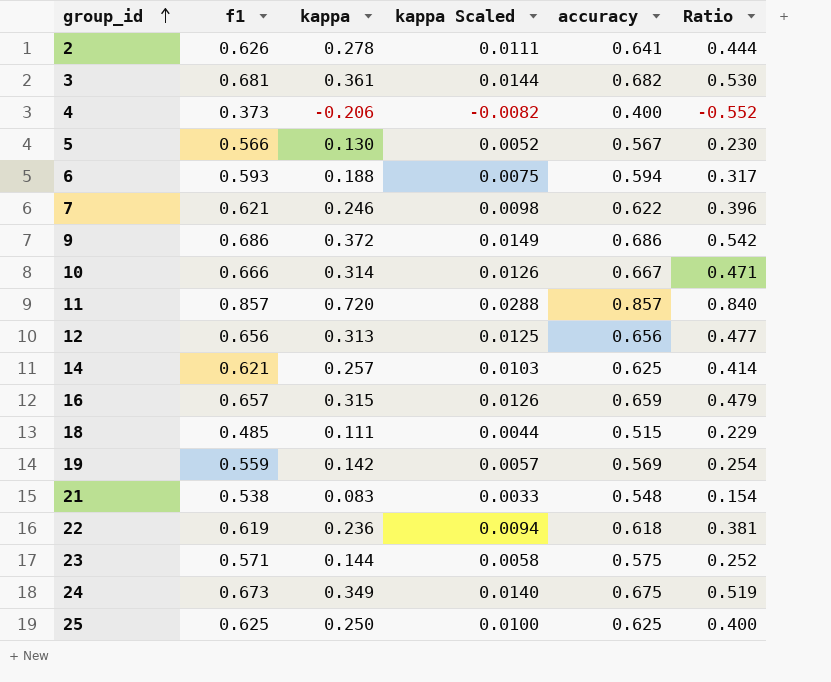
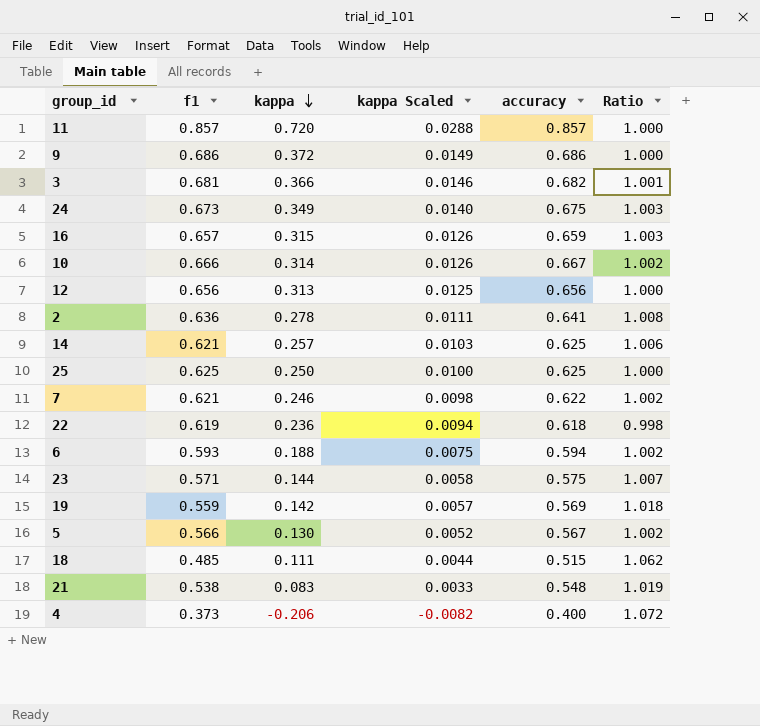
row order: group_id ascending -> kappa descending
column Ratio | formula: [kappa] / [f1] -> [accuracy] / [f1]
3 | kappa: 0.361 -> 0.366
3 | kappa Scaled: 0.0144 -> 0.0146
2 | f1: 0.626 -> 0.636

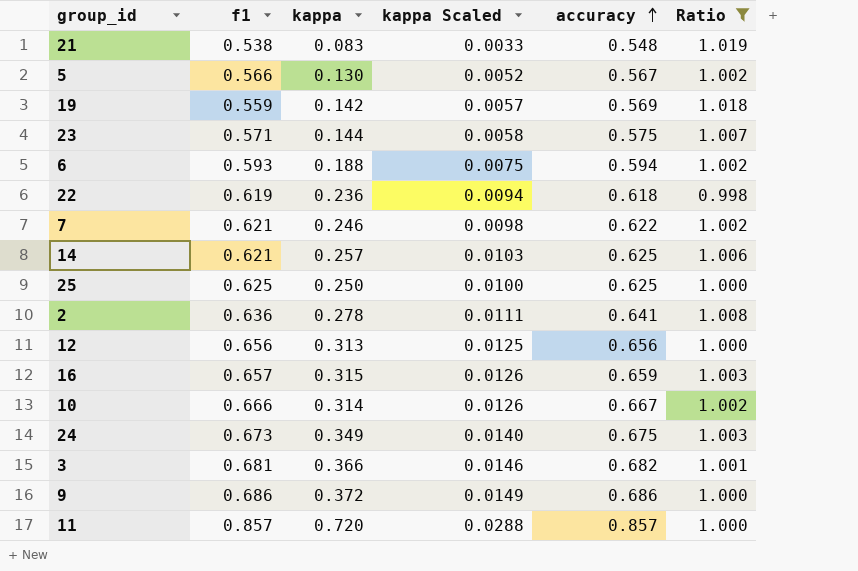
filter: none -> Ratio <= 1.019
row order: kappa descending -> accuracy ascending

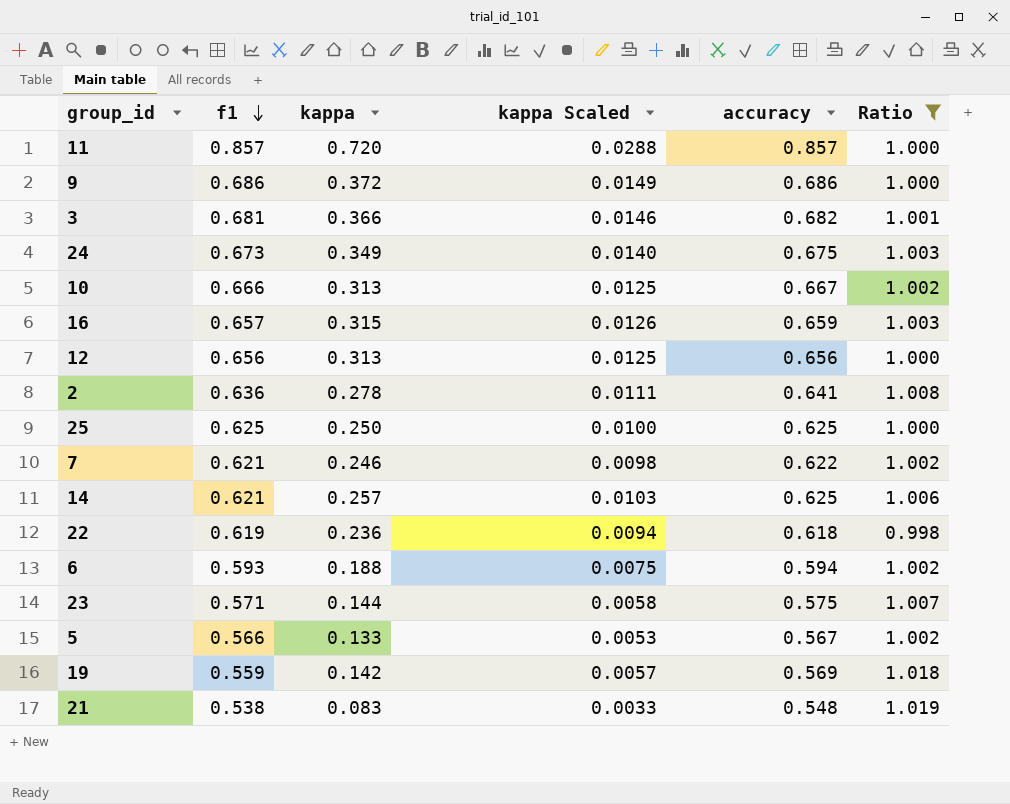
row order: accuracy ascending -> f1 descending
10 | kappa: 0.314 -> 0.313
10 | kappa Scaled: 0.0126 -> 0.0125
5 | kappa: 0.130 -> 0.133
5 | kappa Scaled: 0.0052 -> 0.0053

